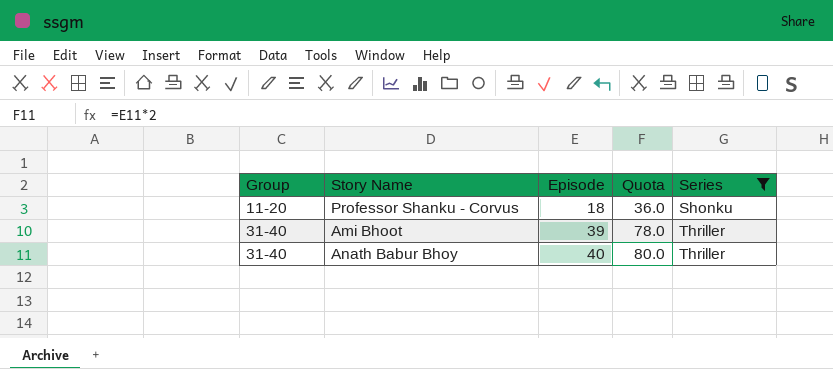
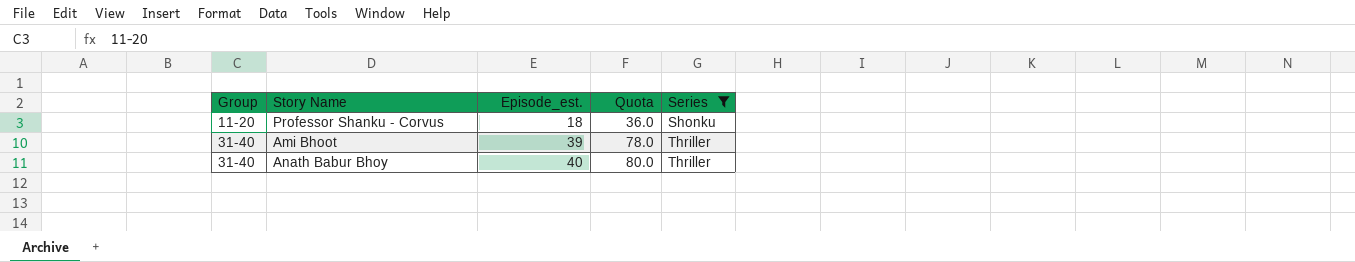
column name: Episode -> Episode_est.

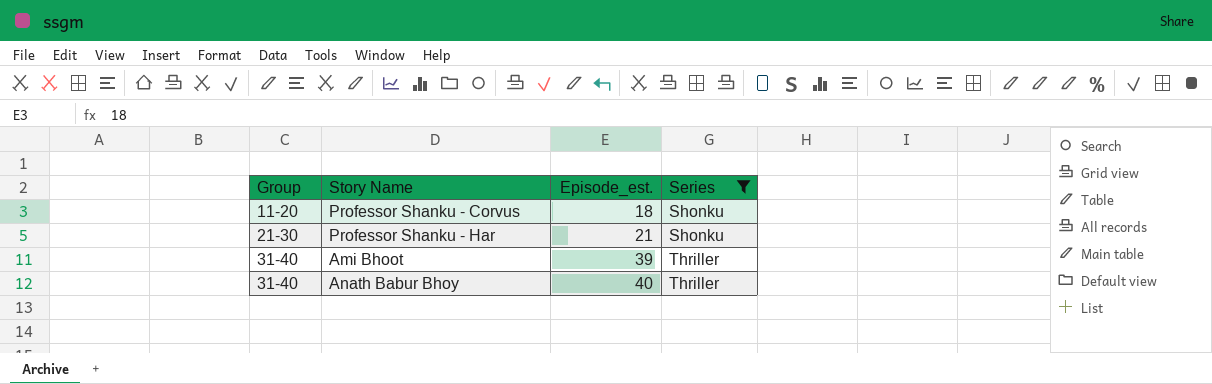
column Quota | formula: [Episode_est.] * 2 -> none
row Professor Shanku - Har: none -> 21-30 | 21 | Shonku

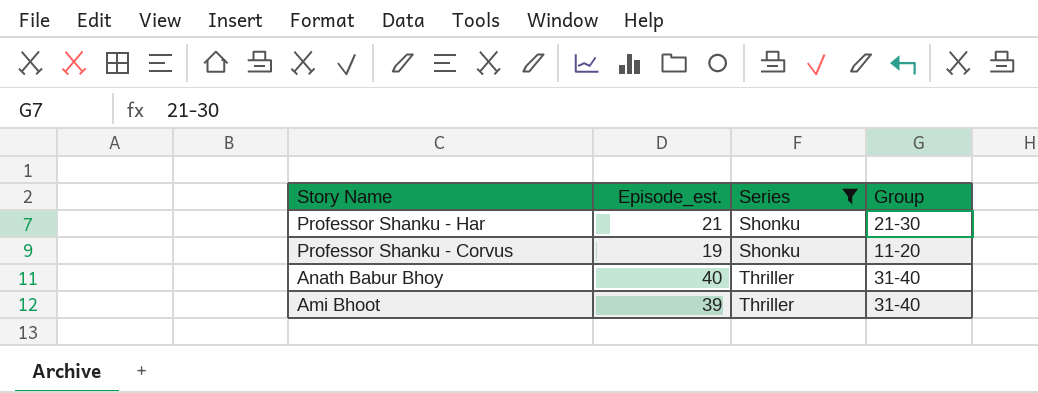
row order: Group ascending -> Story Name descending
column Group | position: 1 -> 4
Professor Shanku - Corvus | Episode_est.: 18 -> 19

